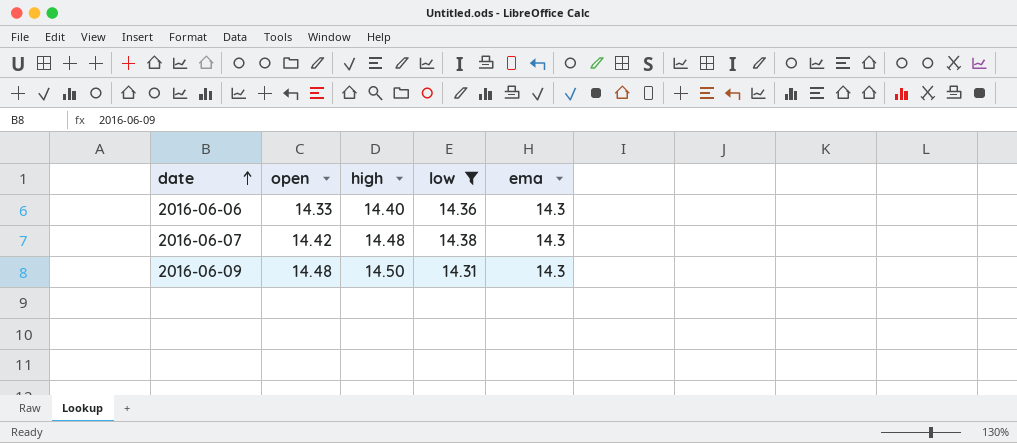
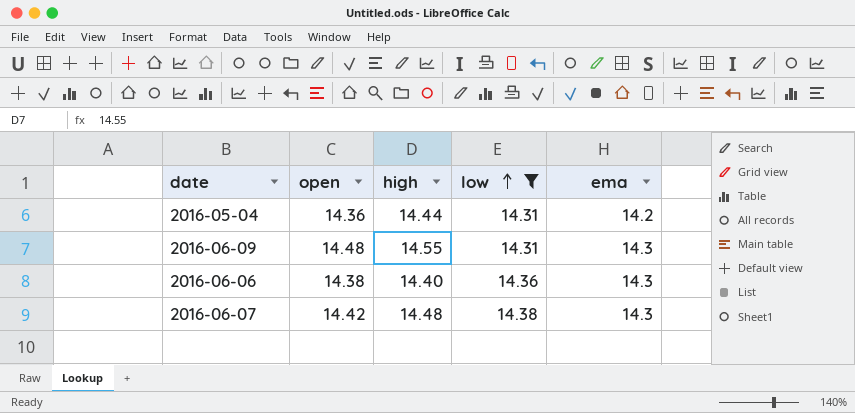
row order: date ascending -> low ascending
row 2016-05-04: none -> 14.36 | 14.44 | 14.31 | 14.2
2016-06-09 | high: 14.50 -> 14.55
2016-06-06 | open: 14.33 -> 14.38

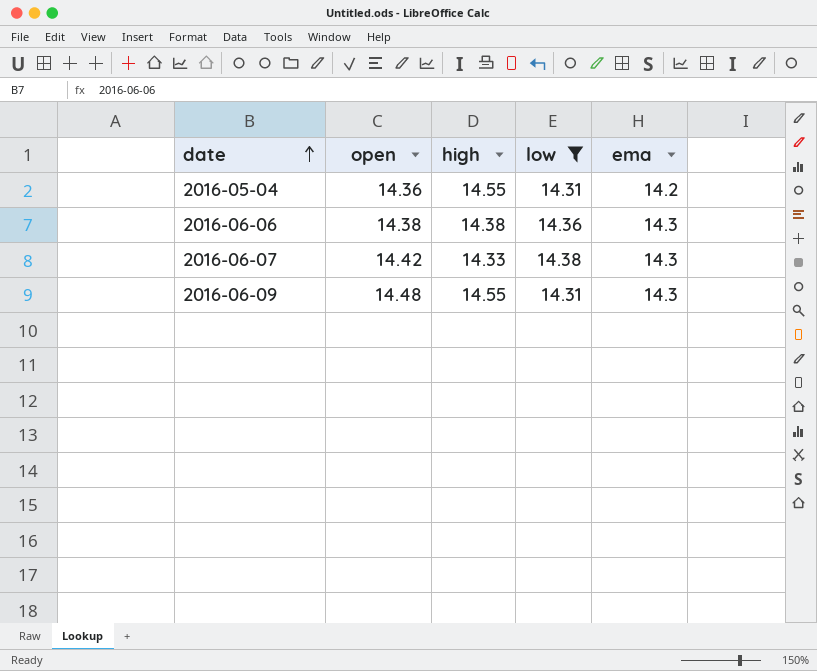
row order: low ascending -> date ascending
2016-05-04 | high: 14.44 -> 14.55
2016-06-06 | high: 14.40 -> 14.38
2016-06-07 | high: 14.48 -> 14.33

